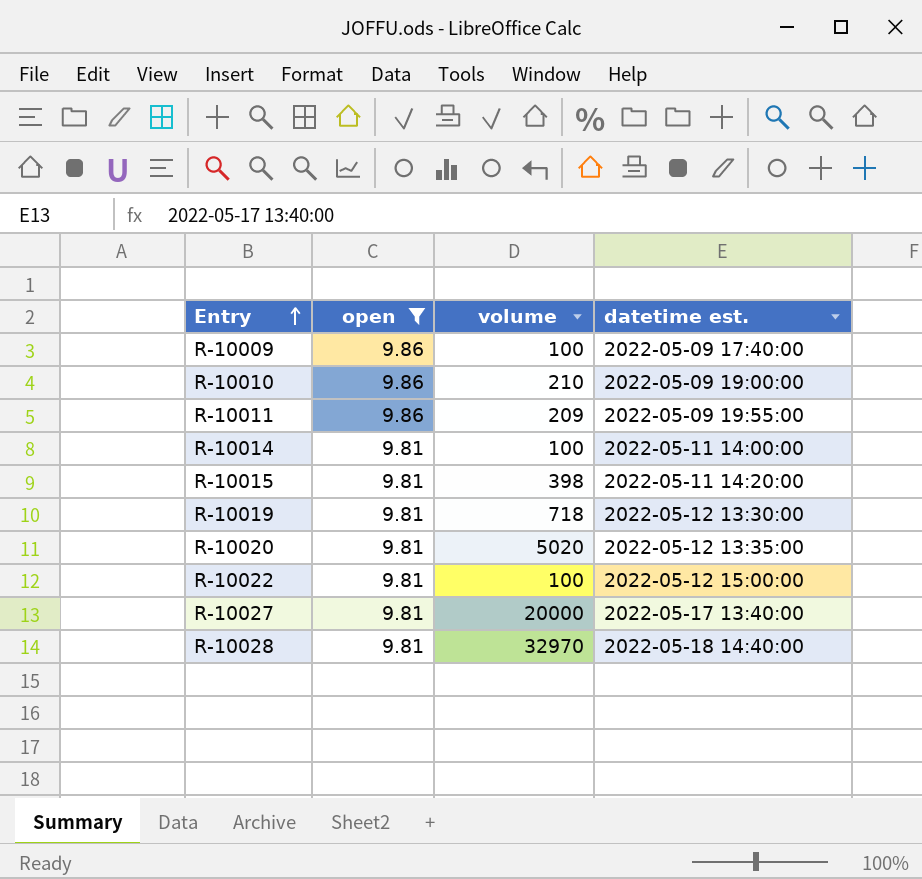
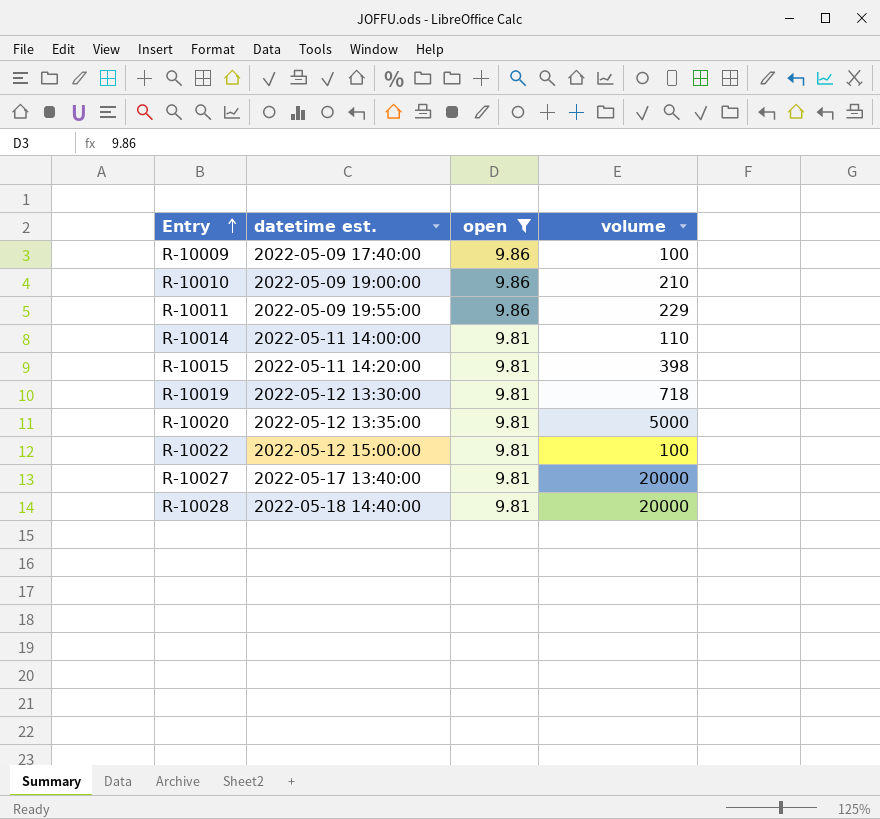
column datetime est. | position: 4 -> 2
R-10011 | volume: 209 -> 229
R-10014 | volume: 100 -> 110
R-10020 | volume: 5020 -> 5000
R-10028 | volume: 32970 -> 20000

